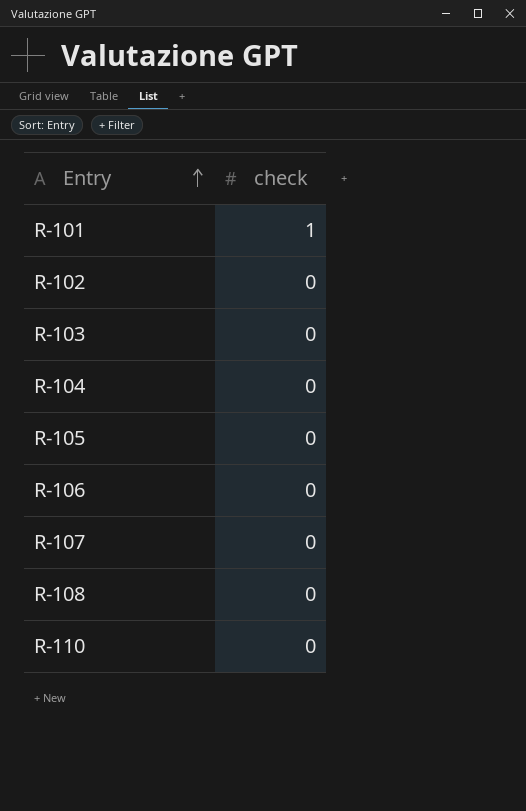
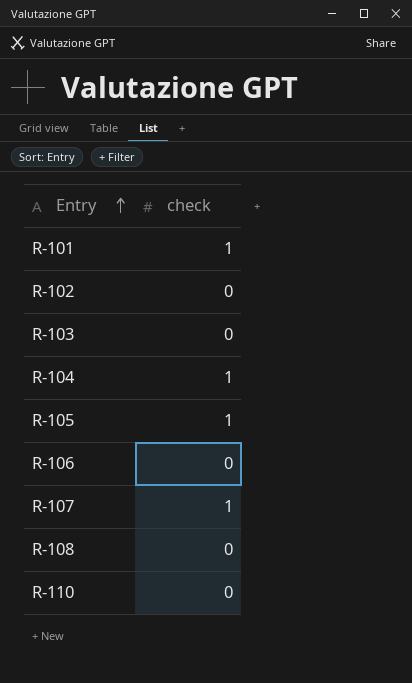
R-104 | check: 0 -> 1
R-105 | check: 0 -> 1
R-107 | check: 0 -> 1

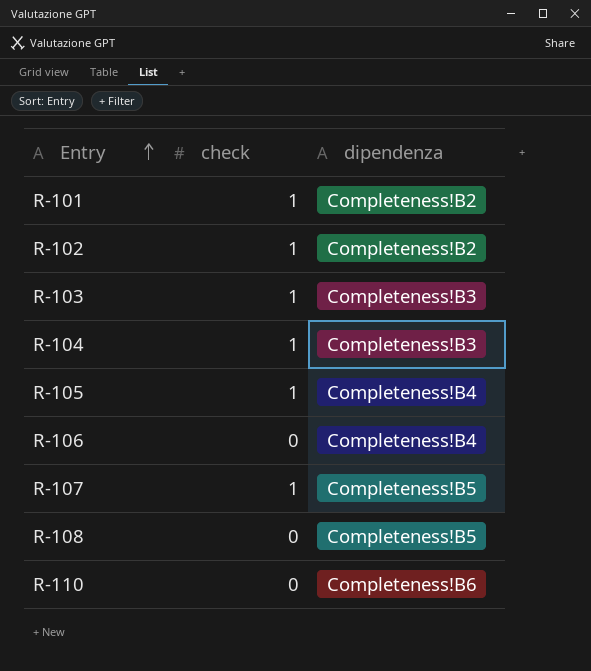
column dipendenza | position: none -> 3
R-102 | check: 0 -> 1
R-103 | check: 0 -> 1

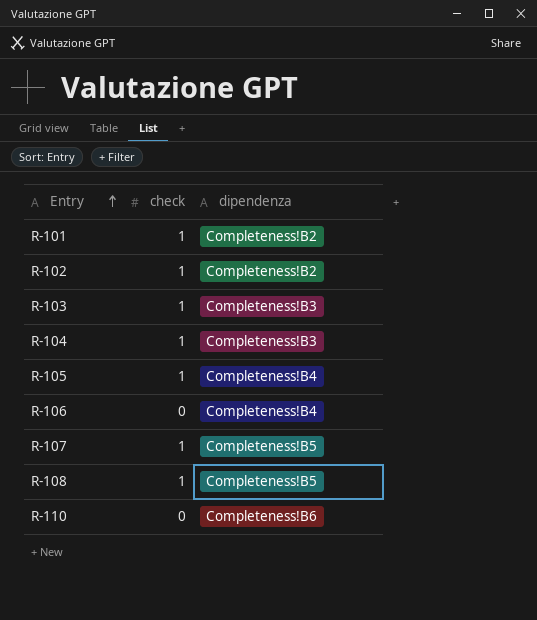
R-108 | check: 0 -> 1

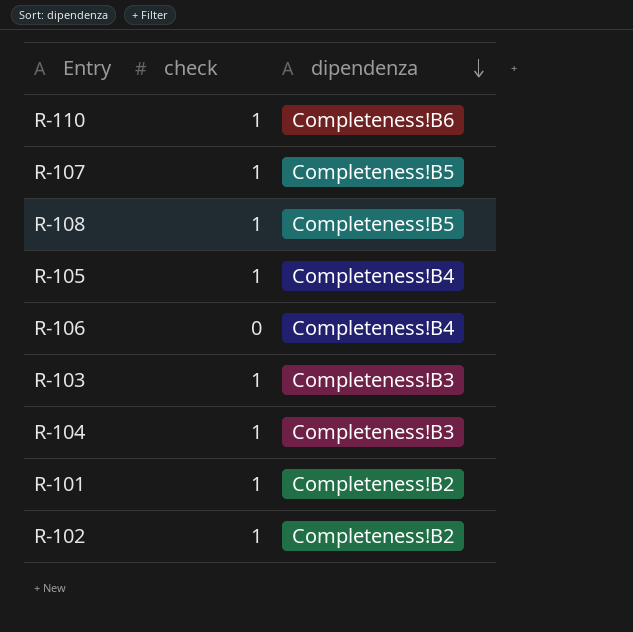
row order: Entry ascending -> dipendenza descending
R-110 | check: 0 -> 1

